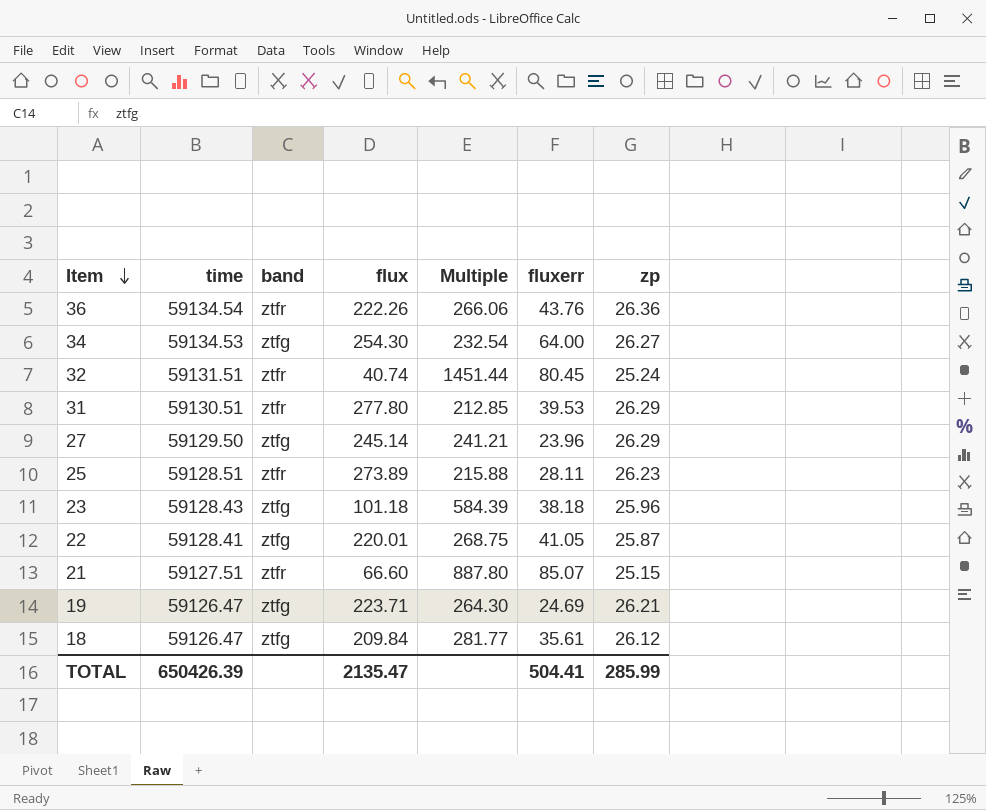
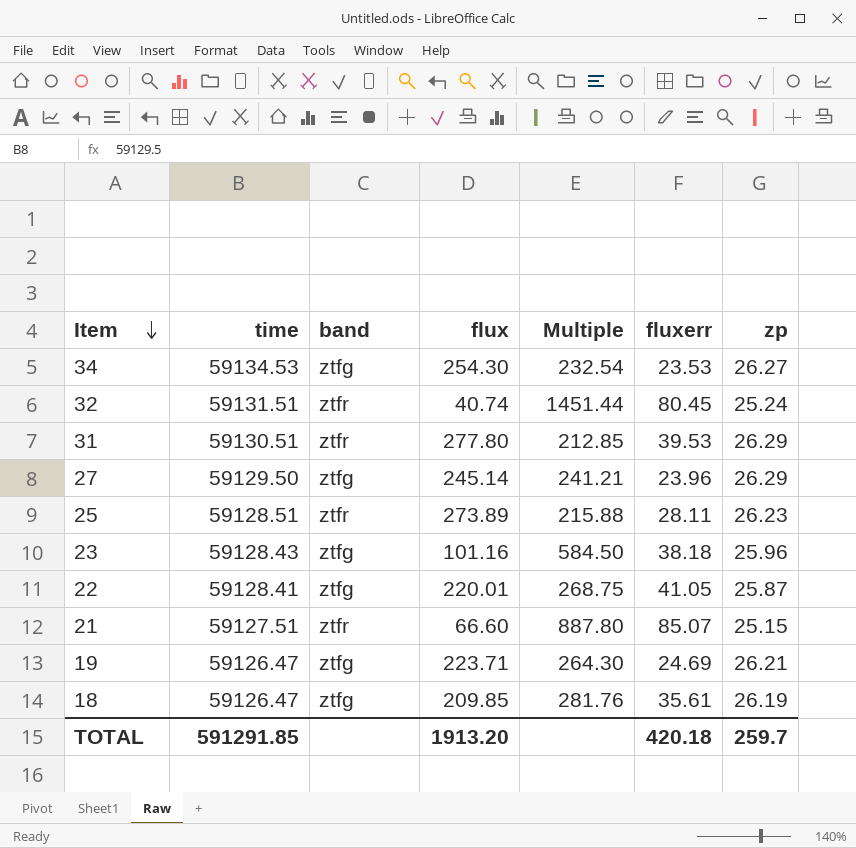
row 36: 59134.54 | ztfr | 222.26 | 266.06 | 43.76 | 26.36 -> none
34 | fluxerr: 64.00 -> 23.53
23 | flux: 101.18 -> 101.16
23 | Multiple: 584.39 -> 584.50
18 | flux: 209.84 -> 209.85
18 | Multiple: 281.77 -> 281.76
18 | zp: 26.12 -> 26.19
TOTAL | time: 650426.39 -> 591291.85
TOTAL | flux: 2135.47 -> 1913.20
TOTAL | fluxerr: 504.41 -> 420.18
TOTAL | zp: 285.99 -> 259.7

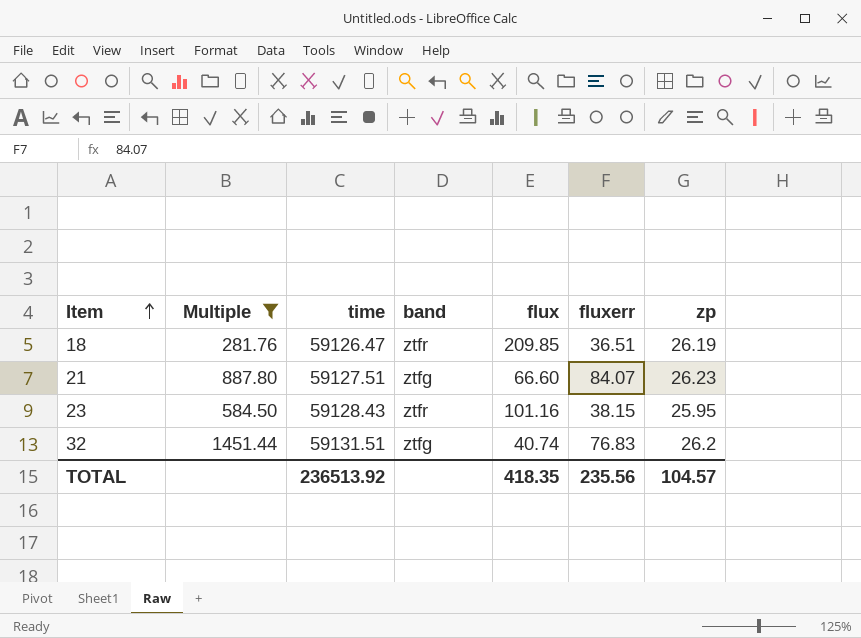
filter: none -> Multiple >= 281.76
row order: Item descending -> Item ascending
column Multiple | position: 5 -> 2
18 | band: ztfg -> ztfr
18 | fluxerr: 35.61 -> 36.51
21 | band: ztfr -> ztfg
21 | fluxerr: 85.07 -> 84.07
21 | zp: 25.15 -> 26.23
23 | band: ztfg -> ztfr
23 | fluxerr: 38.18 -> 38.15
23 | zp: 25.96 -> 25.95
32 | band: ztfr -> ztfg
32 | fluxerr: 80.45 -> 76.83
32 | zp: 25.24 -> 26.2
TOTAL | time: 591291.85 -> 236513.92
TOTAL | flux: 1913.20 -> 418.35
TOTAL | fluxerr: 420.18 -> 235.56
TOTAL | zp: 259.7 -> 104.57

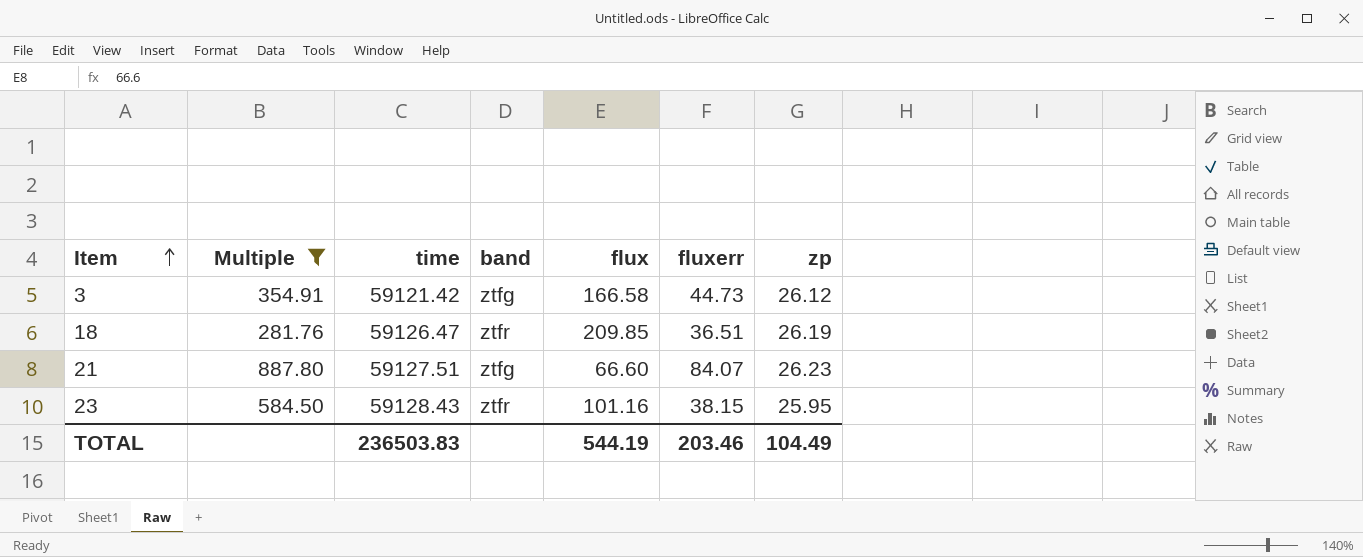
row 32: 1451.44 | 59131.51 | ztfg | 40.74 | 76.83 | 26.2 -> none
row 3: none -> 354.91 | 59121.42 | ztfg | 166.58 | 44.73 | 26.12
TOTAL | time: 236513.92 -> 236503.83
TOTAL | flux: 418.35 -> 544.19
TOTAL | fluxerr: 235.56 -> 203.46
TOTAL | zp: 104.57 -> 104.49

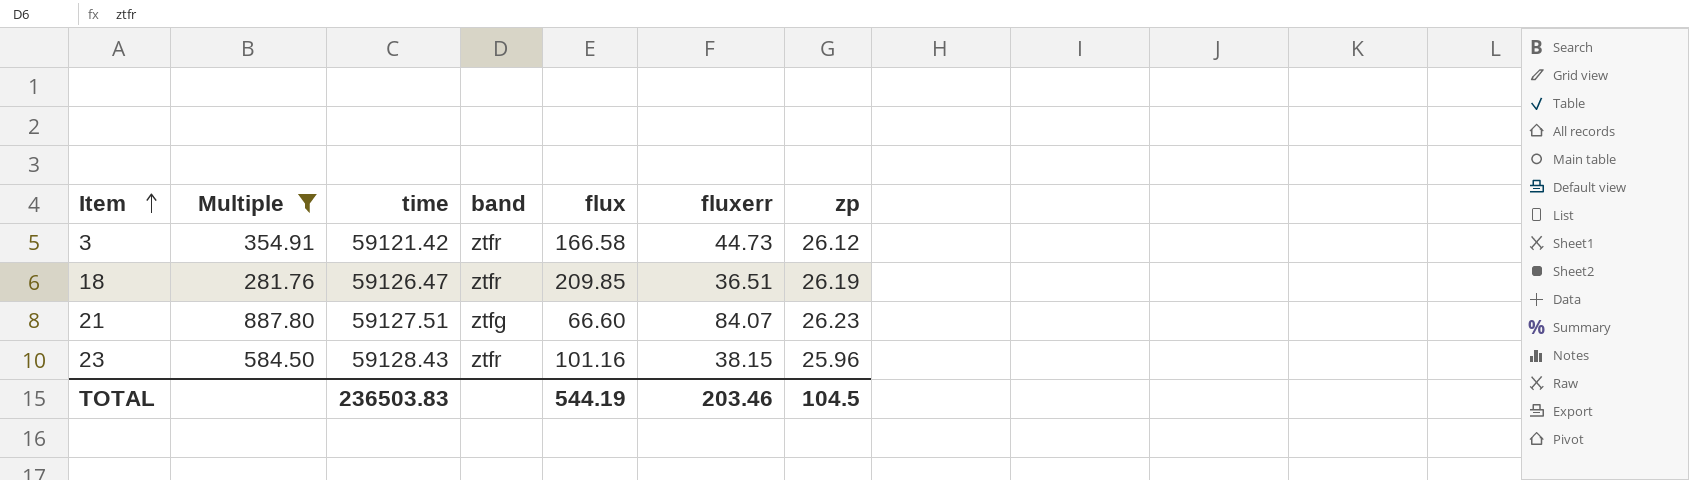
3 | band: ztfg -> ztfr
23 | zp: 25.95 -> 25.96
TOTAL | zp: 104.49 -> 104.5

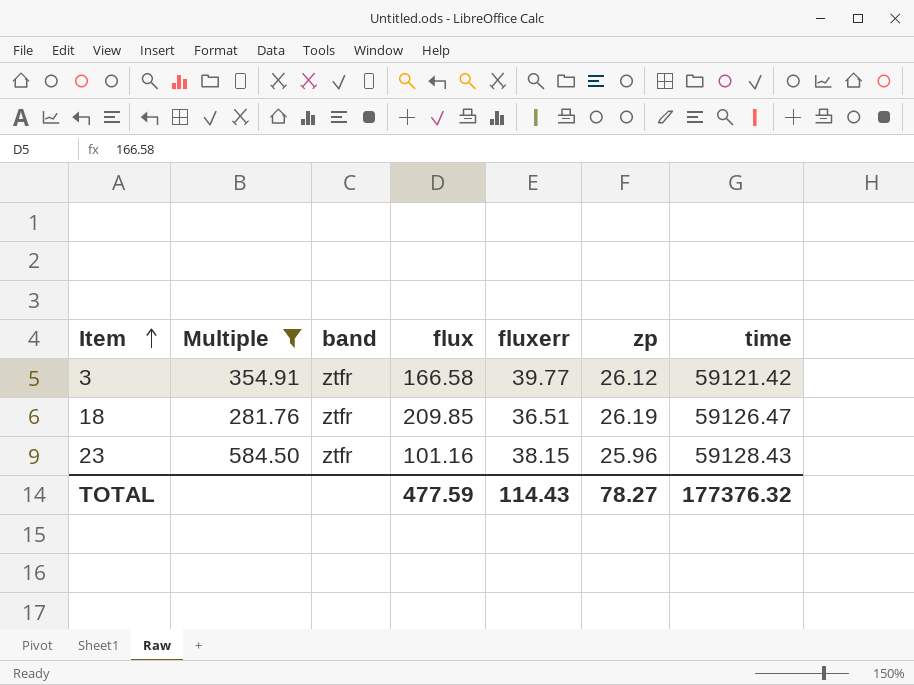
column time | position: 3 -> 7
row 21: 887.80 | 59127.51 | ztfg | 66.60 | 84.07 | 26.23 -> none
3 | fluxerr: 44.73 -> 39.77
TOTAL | flux: 544.19 -> 477.59
TOTAL | fluxerr: 203.46 -> 114.43
TOTAL | zp: 104.5 -> 78.27
TOTAL | time: 236503.83 -> 177376.32

